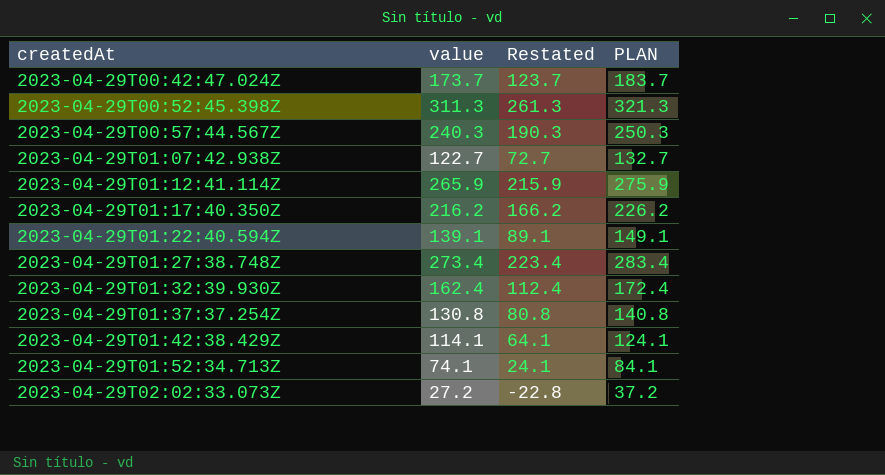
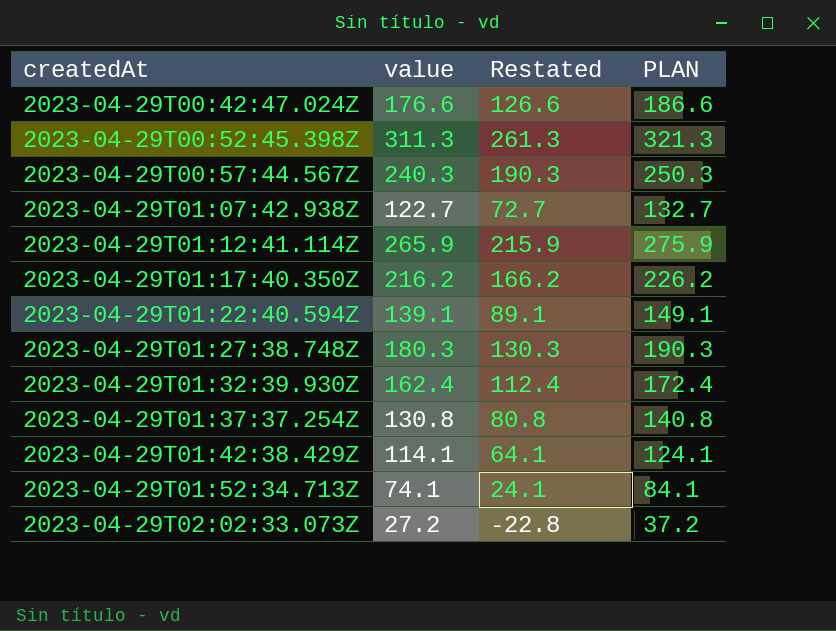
2023-04-29T00:42:47.024Z | value: 173.7 -> 176.6
2023-04-29T00:42:47.024Z | Restated: 123.7 -> 126.6
2023-04-29T00:42:47.024Z | PLAN: 183.7 -> 186.6
2023-04-29T01:27:38.748Z | value: 273.4 -> 180.3
2023-04-29T01:27:38.748Z | Restated: 223.4 -> 130.3
2023-04-29T01:27:38.748Z | PLAN: 283.4 -> 190.3

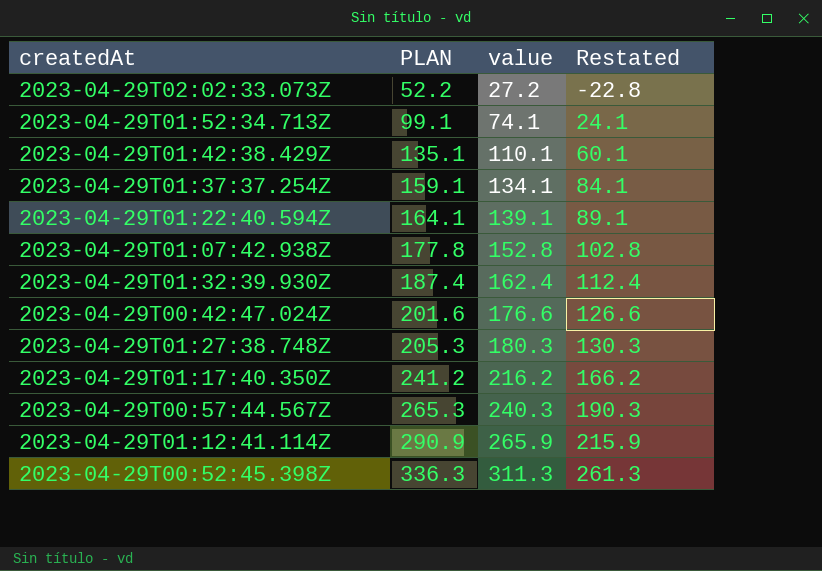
row order: createdAt ascending -> PLAN ascending
column PLAN | formula: [value] + 10 -> [value] + 25
column PLAN | position: 4 -> 2
2023-04-29T01:42:38.429Z | value: 114.1 -> 110.1
2023-04-29T01:42:38.429Z | Restated: 64.1 -> 60.1
2023-04-29T01:37:37.254Z | value: 130.8 -> 134.1
2023-04-29T01:37:37.254Z | Restated: 80.8 -> 84.1
2023-04-29T01:07:42.938Z | value: 122.7 -> 152.8
2023-04-29T01:07:42.938Z | Restated: 72.7 -> 102.8

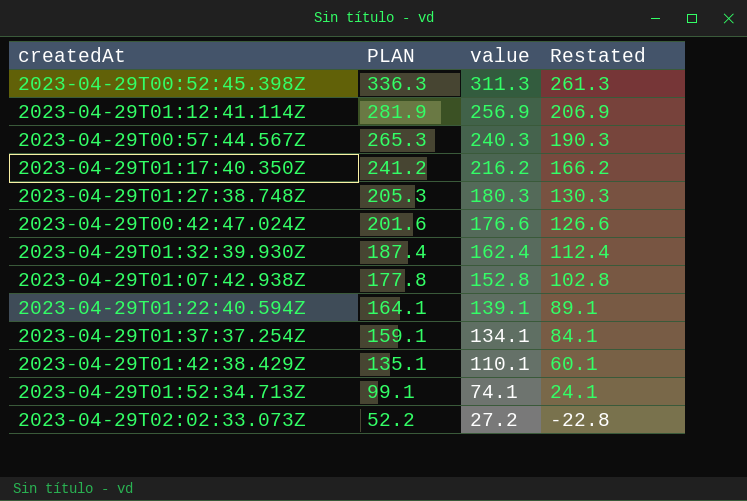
row order: PLAN ascending -> PLAN descending
2023-04-29T01:12:41.114Z | PLAN: 290.9 -> 281.9
2023-04-29T01:12:41.114Z | value: 265.9 -> 256.9
2023-04-29T01:12:41.114Z | Restated: 215.9 -> 206.9

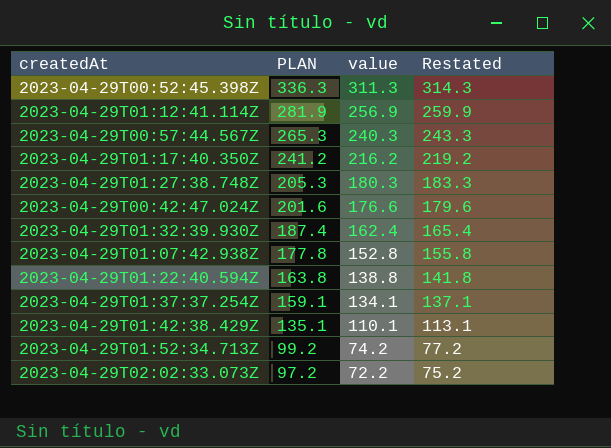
column Restated | formula: [value] - 50 -> [value] + 3
2023-04-29T01:22:40.594Z | PLAN: 164.1 -> 163.8
2023-04-29T01:22:40.594Z | value: 139.1 -> 138.8
2023-04-29T01:52:34.713Z | PLAN: 99.1 -> 99.2
2023-04-29T01:52:34.713Z | value: 74.1 -> 74.2
2023-04-29T02:02:33.073Z | PLAN: 52.2 -> 97.2
2023-04-29T02:02:33.073Z | value: 27.2 -> 72.2

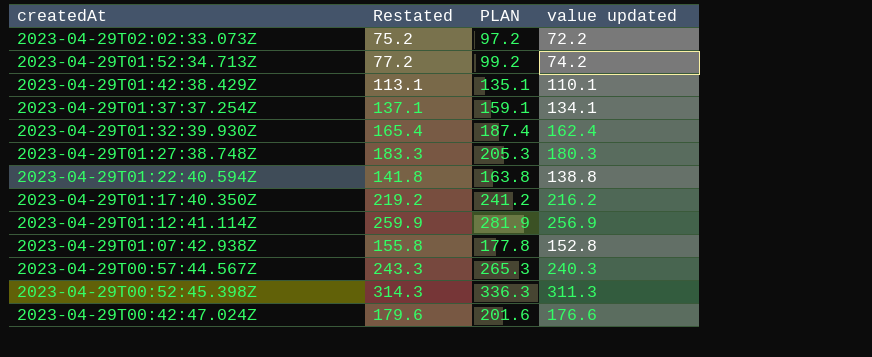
row order: PLAN descending -> createdAt descending
column Restated | position: 4 -> 2
column name: value -> value updated

